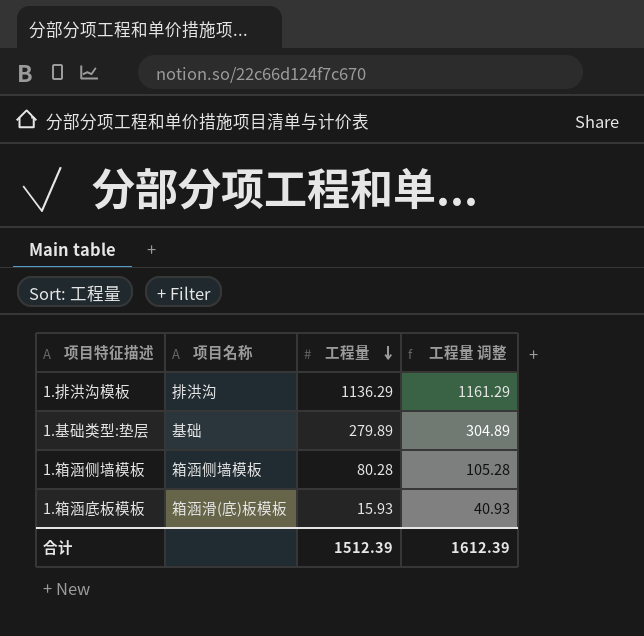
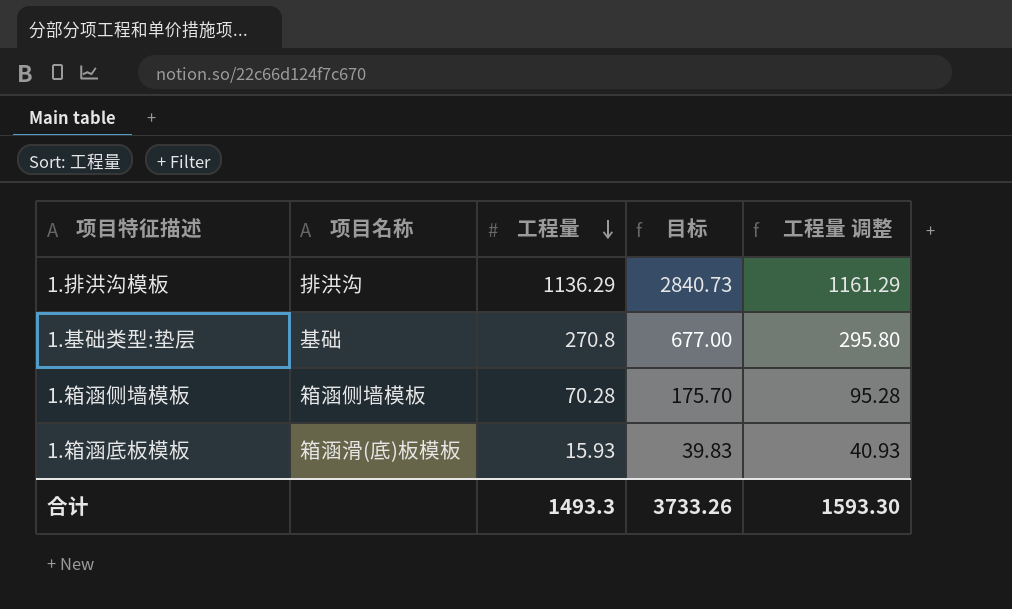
column 目标 | formula: none -> [工程量] * 2.5
1.基础类型:垫层 | 工程量: 279.89 -> 270.8
1.基础类型:垫层 | 工程量 调整: 304.89 -> 295.80
1.箱涵侧墙模板 | 工程量: 80.28 -> 70.28
1.箱涵侧墙模板 | 工程量 调整: 105.28 -> 95.28
合计 | 工程量: 1512.39 -> 1493.3
合计 | 工程量 调整: 1612.39 -> 1593.30

